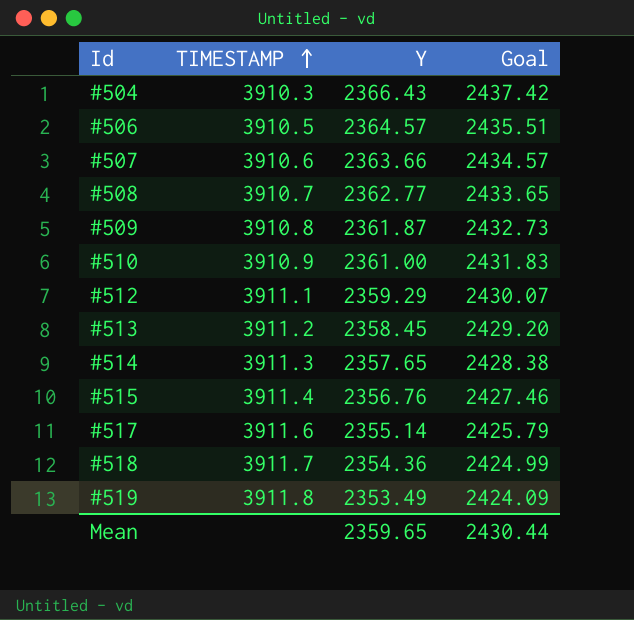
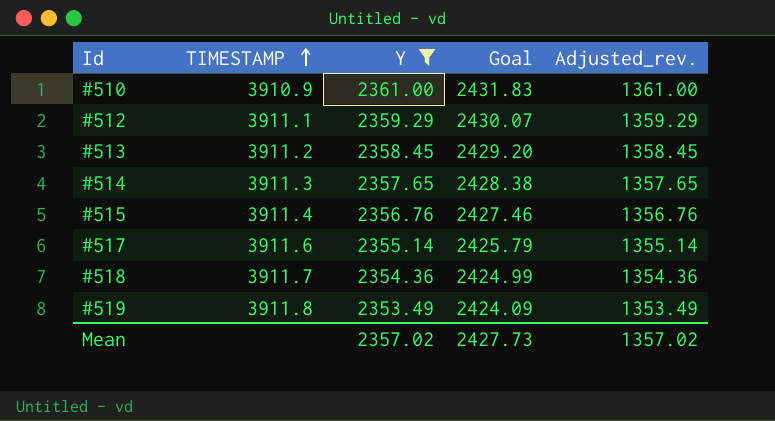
filter: none -> Y <= 2361.00
column Adjusted_rev. | formula: none -> [Y] - 1000
Mean | Y: 2359.65 -> 2357.02
Mean | Goal: 2430.44 -> 2427.73

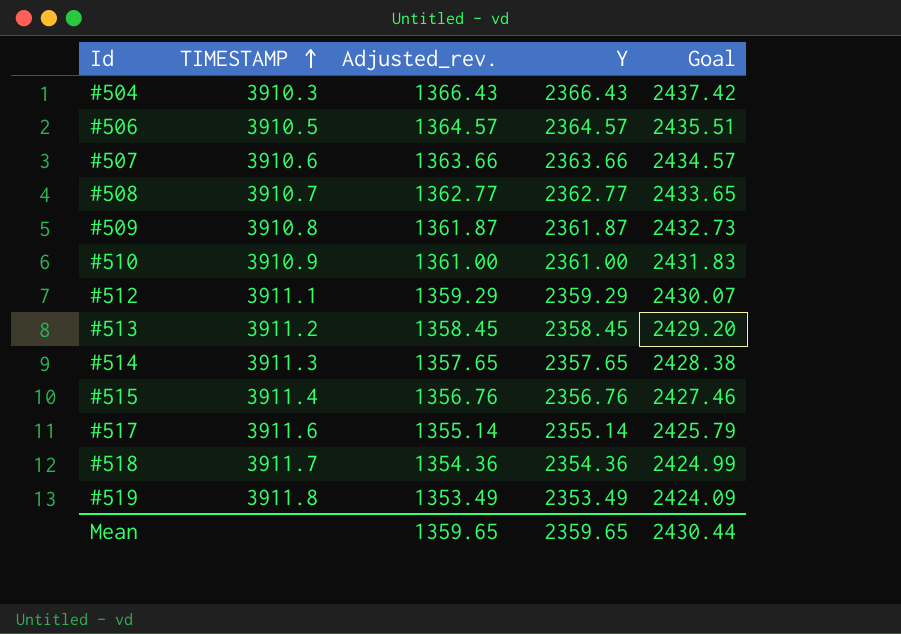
filter: Y <= 2361.00 -> none
column Adjusted_rev. | position: 5 -> 3
Mean | Adjusted_rev.: 1357.02 -> 1359.65
Mean | Y: 2357.02 -> 2359.65
Mean | Goal: 2427.73 -> 2430.44

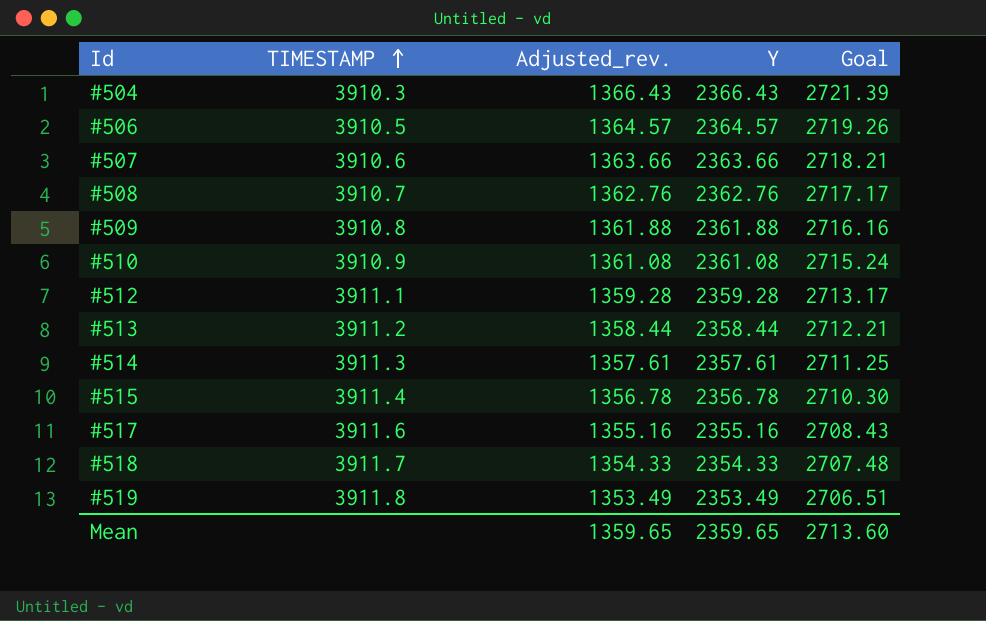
column Goal | formula: [Y] * 1.03 -> [Y] * 1.15
#508 | Adjusted_rev.: 1362.77 -> 1362.76
#508 | Y: 2362.77 -> 2362.76
#509 | Adjusted_rev.: 1361.87 -> 1361.88
#509 | Y: 2361.87 -> 2361.88
#510 | Adjusted_rev.: 1361.00 -> 1361.08
#510 | Y: 2361.00 -> 2361.08
#512 | Adjusted_rev.: 1359.29 -> 1359.28
#512 | Y: 2359.29 -> 2359.28
#513 | Adjusted_rev.: 1358.45 -> 1358.44
#513 | Y: 2358.45 -> 2358.44
#514 | Adjusted_rev.: 1357.65 -> 1357.61
#514 | Y: 2357.65 -> 2357.61
#515 | Adjusted_rev.: 1356.76 -> 1356.78
#515 | Y: 2356.76 -> 2356.78
#517 | Adjusted_rev.: 1355.14 -> 1355.16
#517 | Y: 2355.14 -> 2355.16
#518 | Adjusted_rev.: 1354.36 -> 1354.33
#518 | Y: 2354.36 -> 2354.33
Mean | Goal: 2430.44 -> 2713.60

